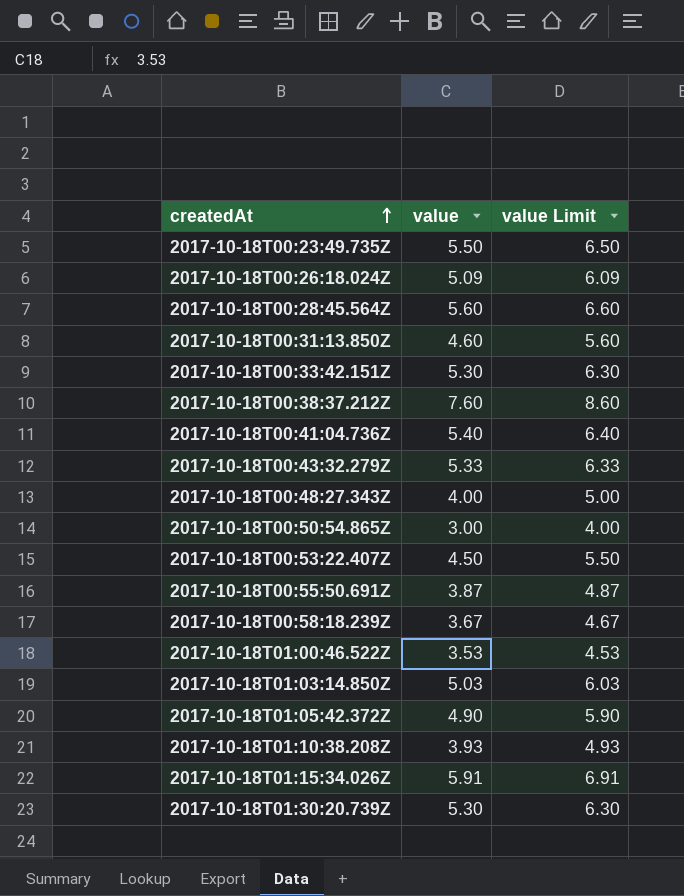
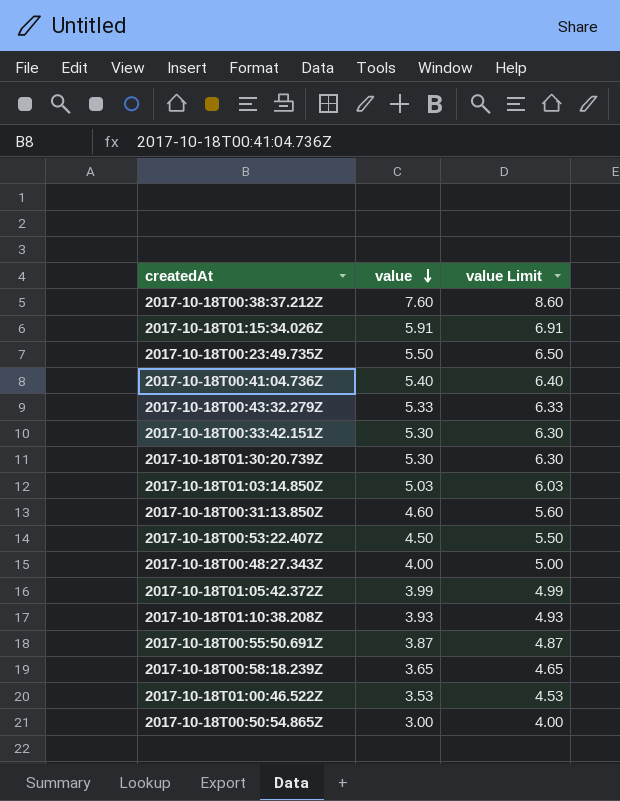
row order: createdAt ascending -> value descending
row 2017-10-18T00:26:18.024Z: 5.09 | 6.09 -> none
row 2017-10-18T00:28:45.564Z: 5.60 | 6.60 -> none
2017-10-18T01:05:42.372Z | value: 4.90 -> 3.99
2017-10-18T01:05:42.372Z | value Limit: 5.90 -> 4.99
2017-10-18T00:58:18.239Z | value: 3.67 -> 3.65
2017-10-18T00:58:18.239Z | value Limit: 4.67 -> 4.65

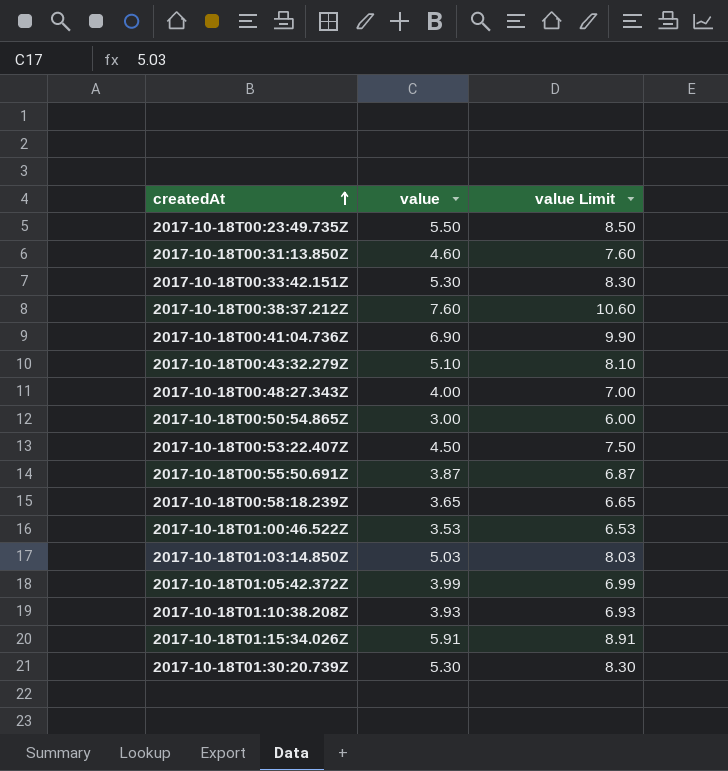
row order: value descending -> createdAt ascending
column value Limit | formula: [value] + 1 -> [value] + 3
2017-10-18T00:41:04.736Z | value: 5.40 -> 6.90
2017-10-18T00:43:32.279Z | value: 5.33 -> 5.10

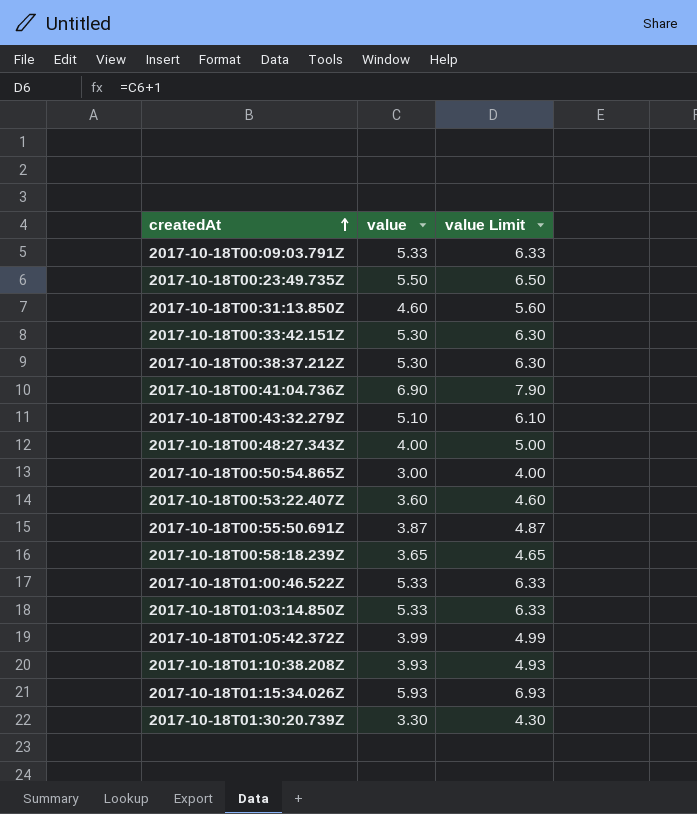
column value Limit | formula: [value] + 3 -> [value] + 1
row 2017-10-18T00:09:03.791Z: none -> 5.33 | 6.33
2017-10-18T00:38:37.212Z | value: 7.60 -> 5.30
2017-10-18T00:53:22.407Z | value: 4.50 -> 3.60
2017-10-18T01:00:46.522Z | value: 3.53 -> 5.33
2017-10-18T01:03:14.850Z | value: 5.03 -> 5.33
2017-10-18T01:15:34.026Z | value: 5.91 -> 5.93
2017-10-18T01:30:20.739Z | value: 5.30 -> 3.30

